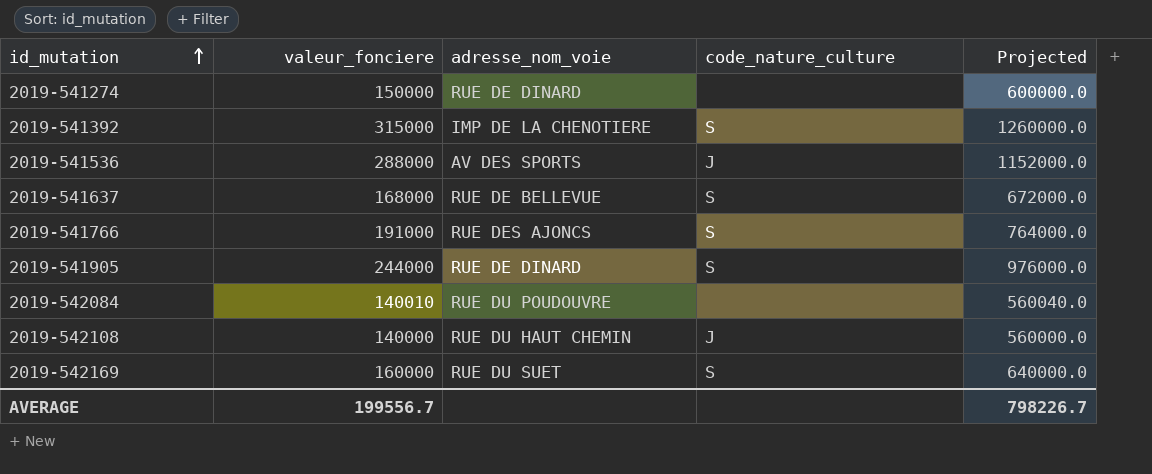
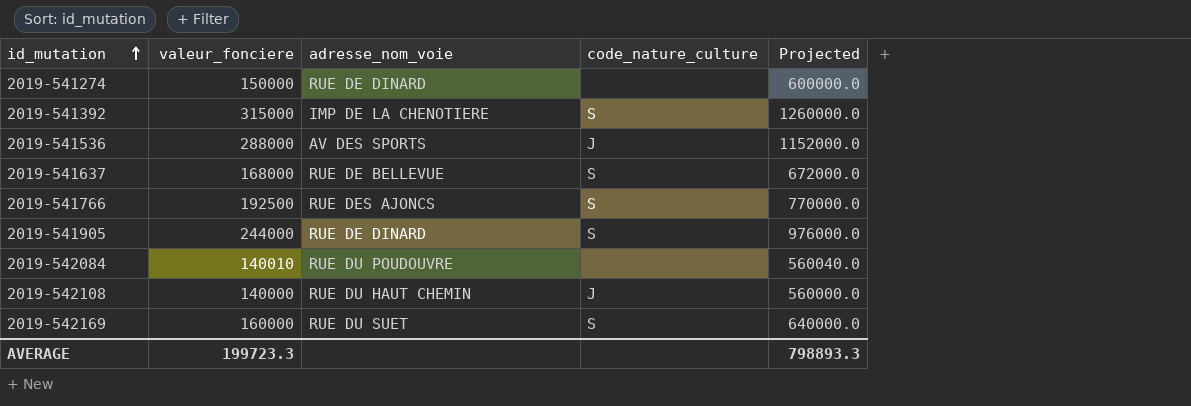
2019-541766 | valeur_fonciere: 191000 -> 192500
2019-541766 | Projected: 764000.0 -> 770000.0
AVERAGE | valeur_fonciere: 199556.7 -> 199723.3
AVERAGE | Projected: 798226.7 -> 798893.3

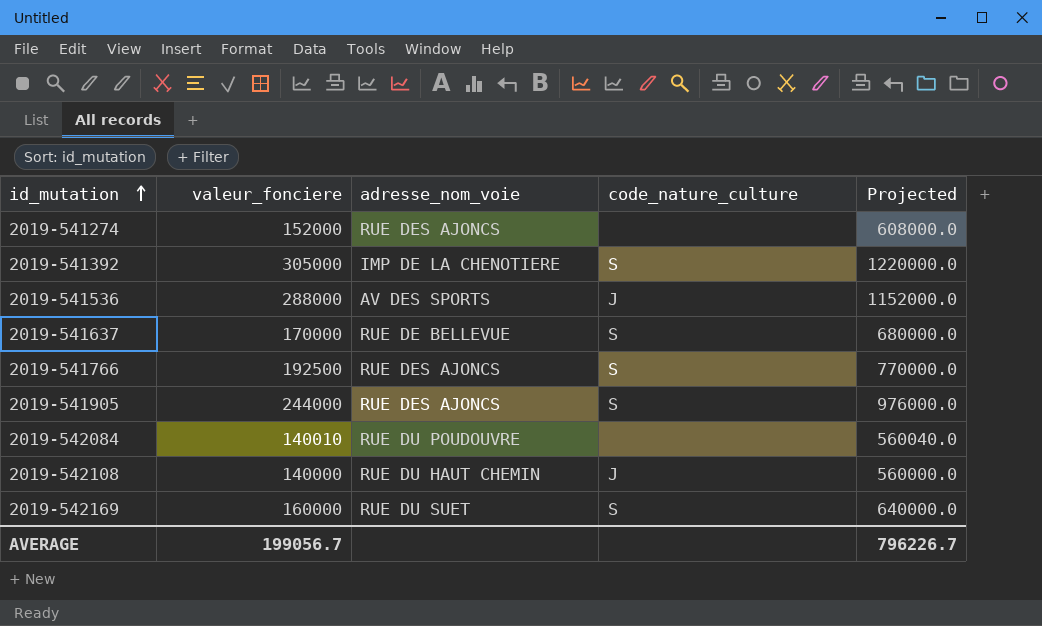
2019-541274 | valeur_fonciere: 150000 -> 152000
2019-541274 | adresse_nom_voie: RUE DE DINARD -> RUE DES AJONCS
2019-541274 | Projected: 600000.0 -> 608000.0
2019-541392 | valeur_fonciere: 315000 -> 305000
2019-541392 | Projected: 1260000.0 -> 1220000.0
2019-541637 | valeur_fonciere: 168000 -> 170000
2019-541637 | Projected: 672000.0 -> 680000.0
2019-541905 | adresse_nom_voie: RUE DE DINARD -> RUE DES AJONCS
AVERAGE | valeur_fonciere: 199723.3 -> 199056.7
AVERAGE | Projected: 798893.3 -> 796226.7

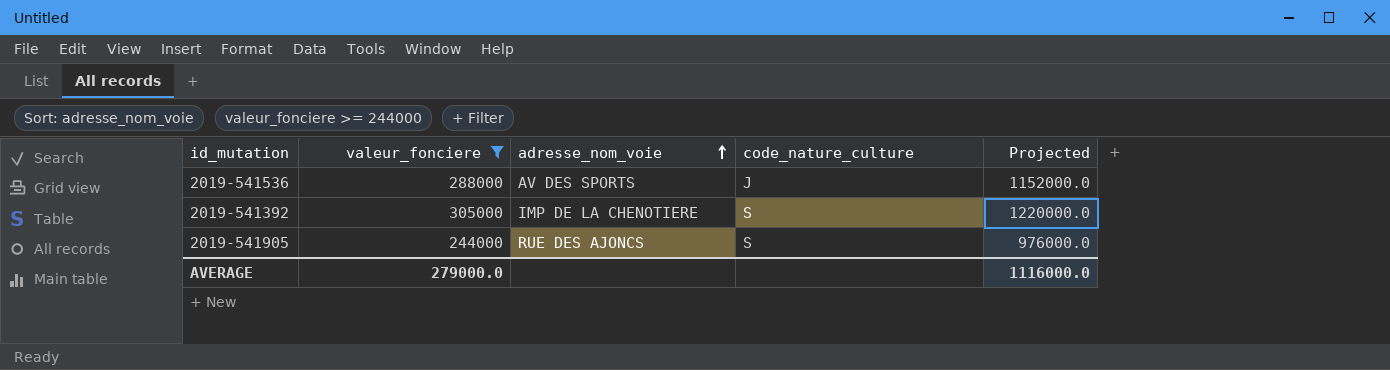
filter: none -> valeur_fonciere >= 244000
row order: id_mutation ascending -> adresse_nom_voie ascending
AVERAGE | valeur_fonciere: 199056.7 -> 279000.0
AVERAGE | Projected: 796226.7 -> 1116000.0

